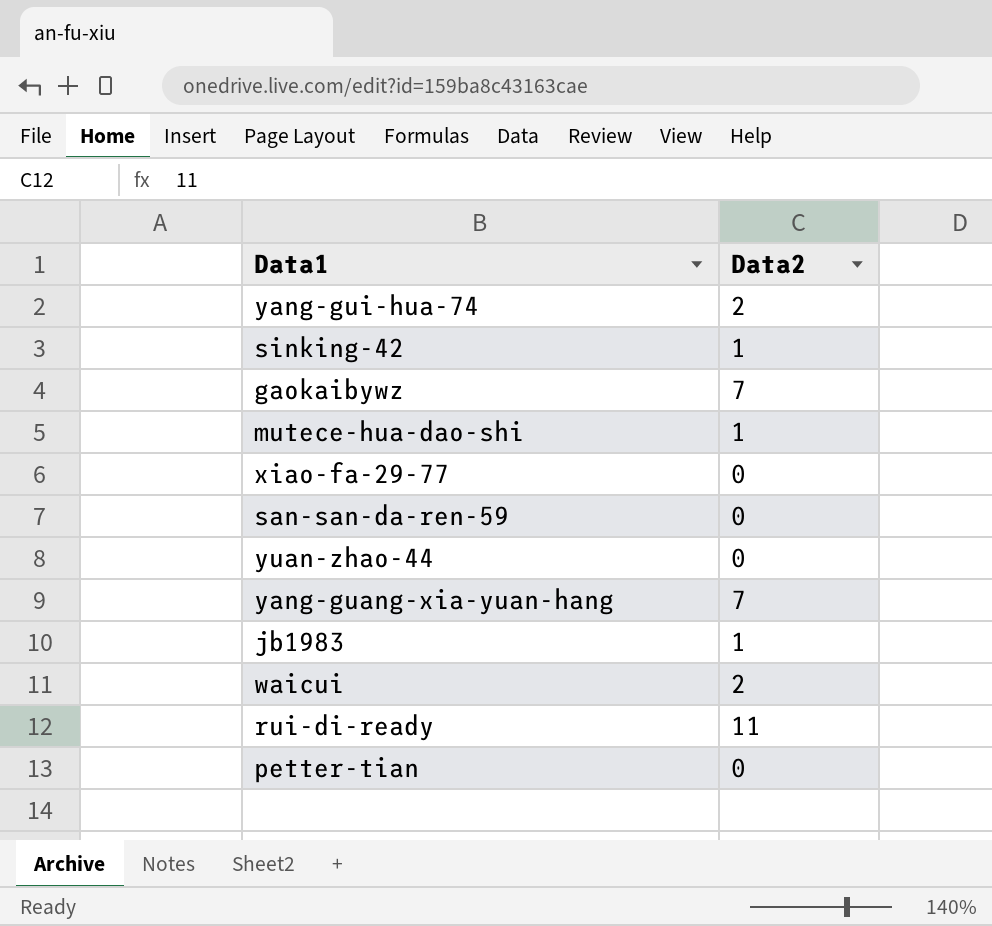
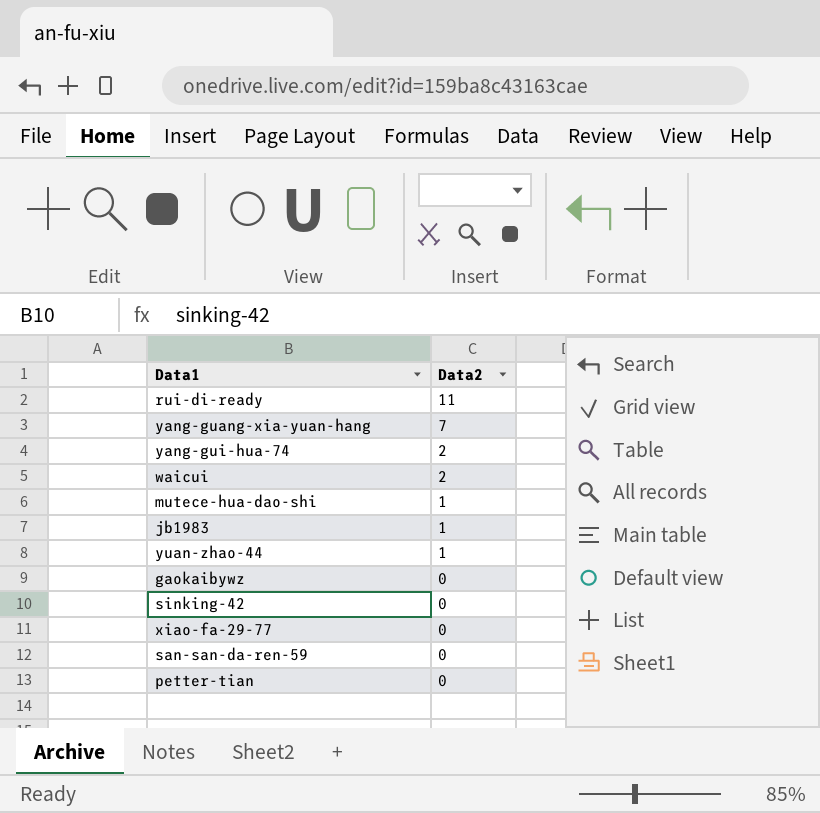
row order: none -> Data2 descending
yuan-zhao-44 | Data2: 0 -> 1
gaokaibywz | Data2: 7 -> 0
sinking-42 | Data2: 1 -> 0

